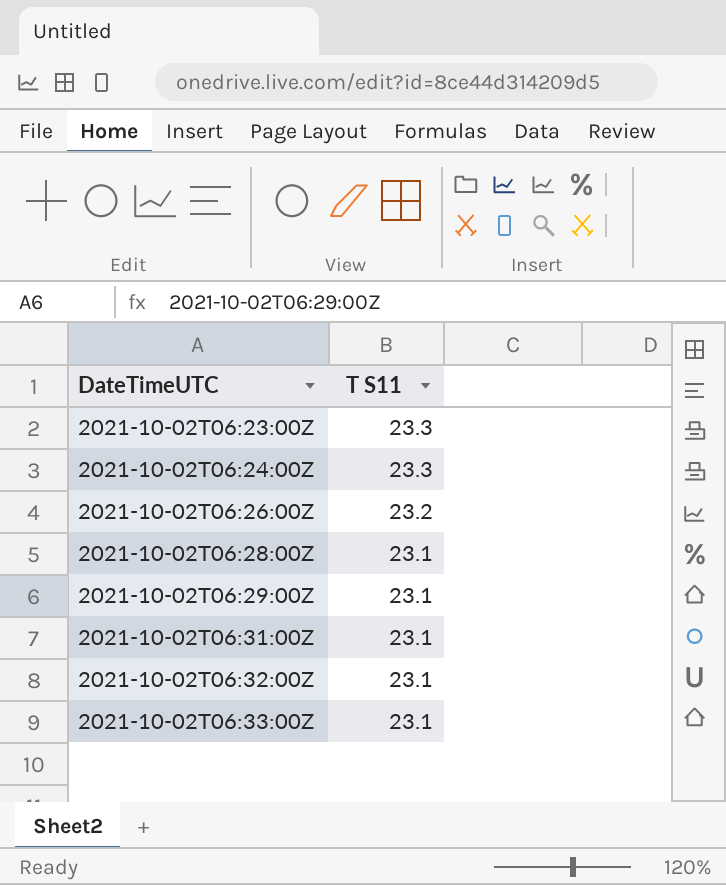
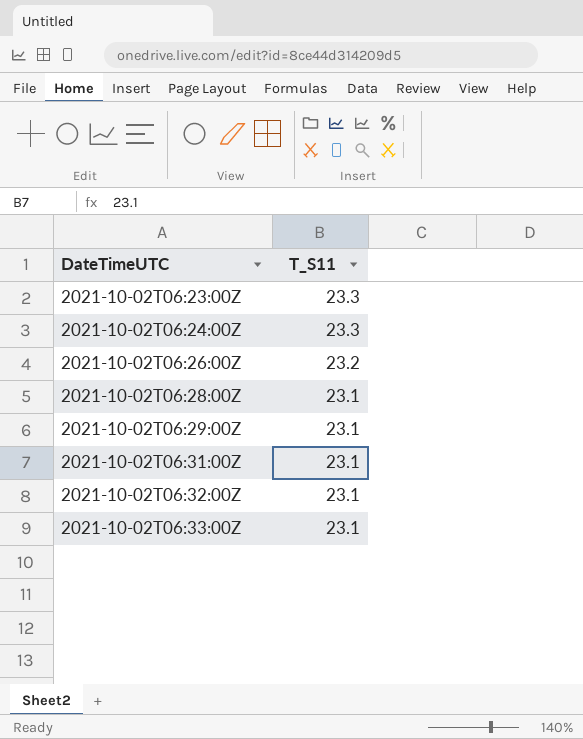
column name: T S11 -> T_S11

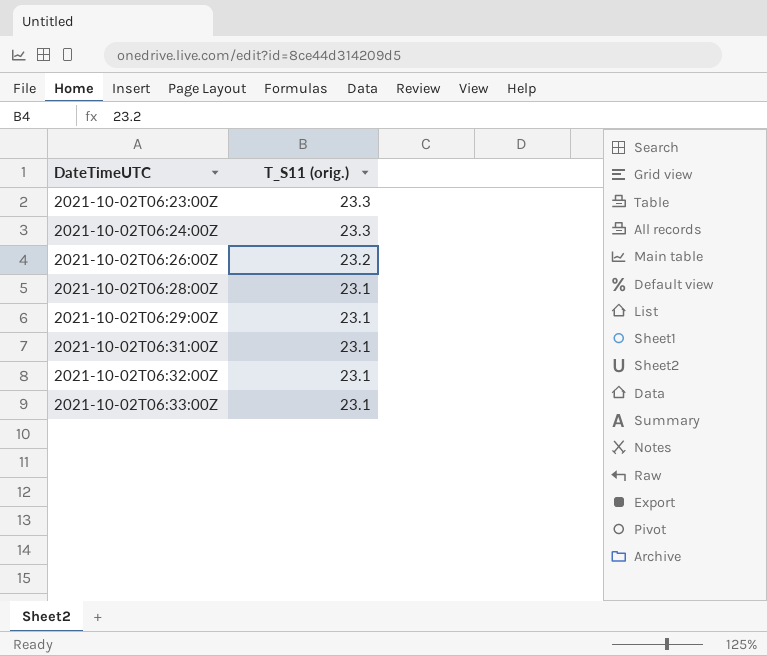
column name: T_S11 -> T_S11 (orig.)

